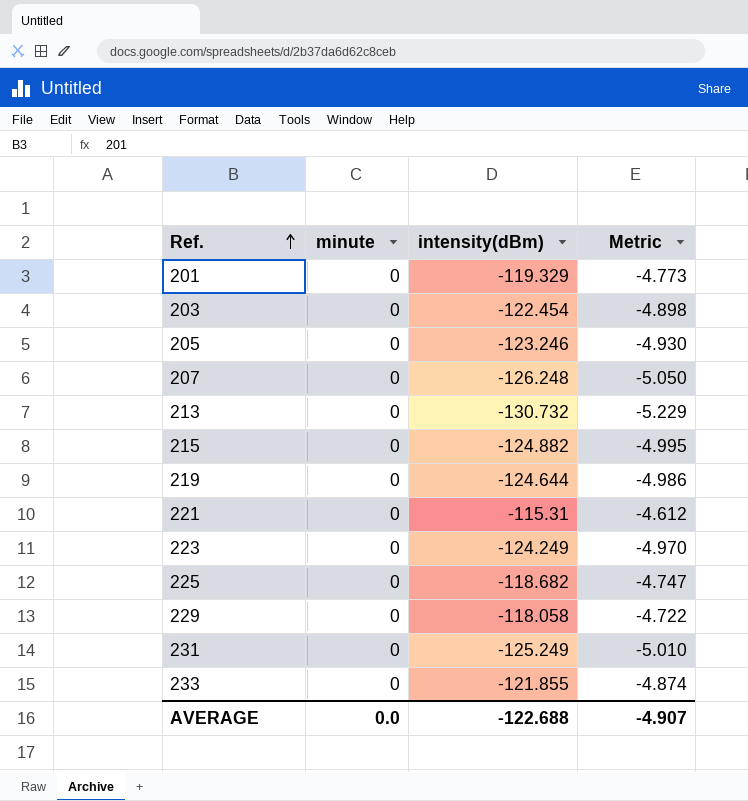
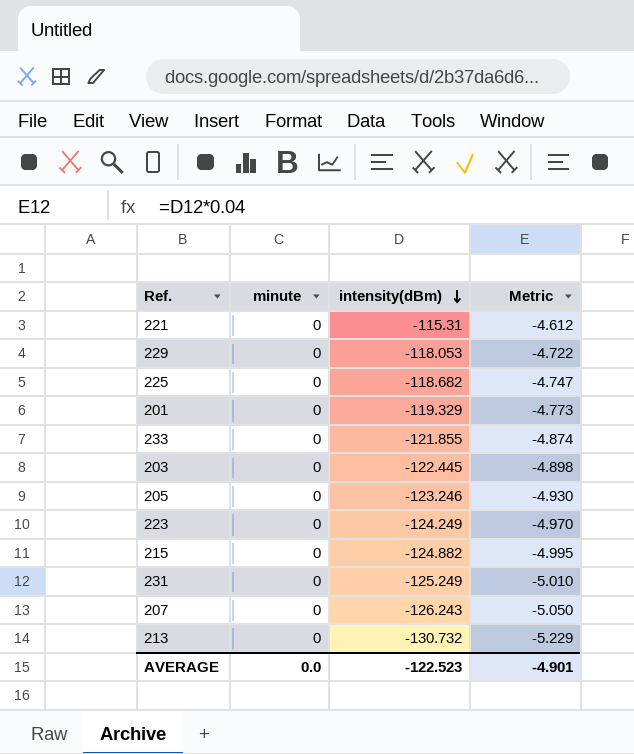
row order: Ref. ascending -> intensity(dBm) descending
row 219: 0 | -124.644 | -4.986 -> none
229 | intensity(dBm): -118.058 -> -118.053
203 | intensity(dBm): -122.454 -> -122.445
207 | intensity(dBm): -126.248 -> -126.243
AVERAGE | intensity(dBm): -122.688 -> -122.523
AVERAGE | Metric: -4.907 -> -4.901

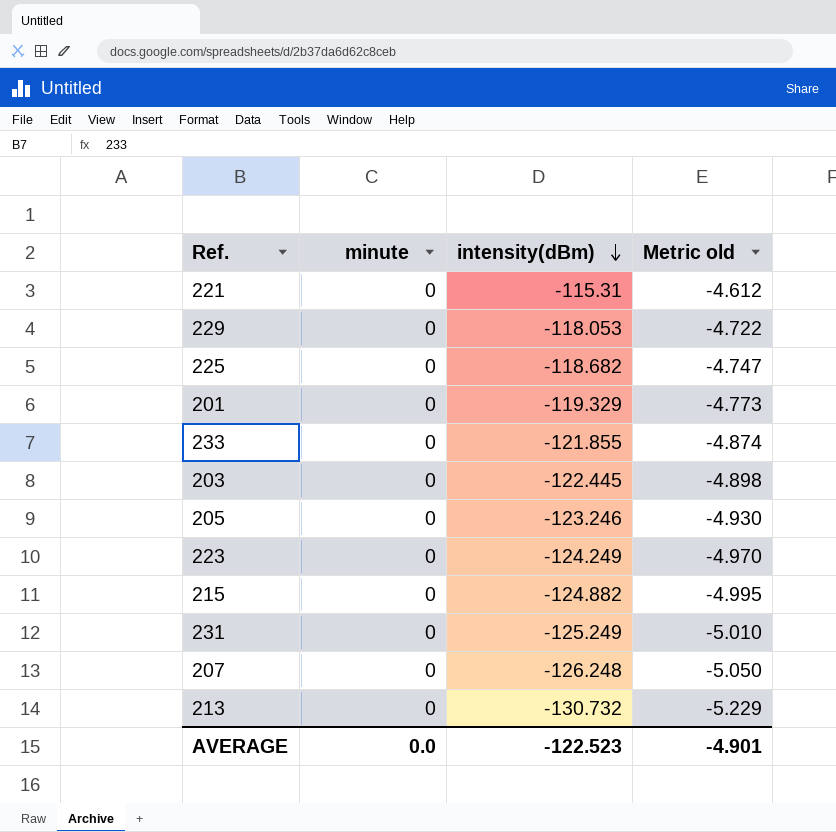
column name: Metric -> Metric old
207 | intensity(dBm): -126.243 -> -126.248

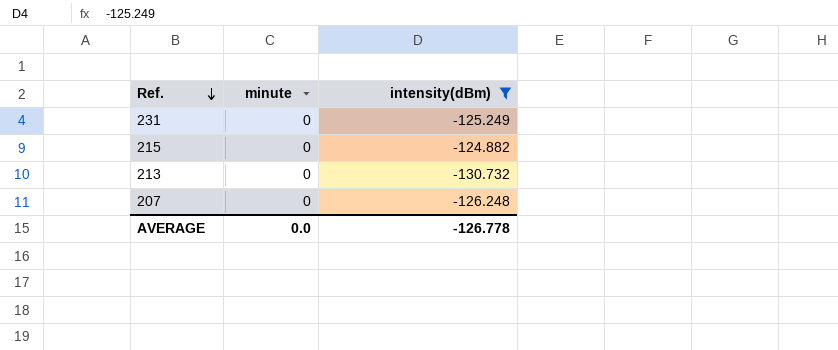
filter: none -> intensity(dBm) <= -124.882
row order: intensity(dBm) descending -> Ref. descending
column Metric old | formula: [intensity(dBm)] * 0.04 -> none
AVERAGE | intensity(dBm): -122.523 -> -126.778

